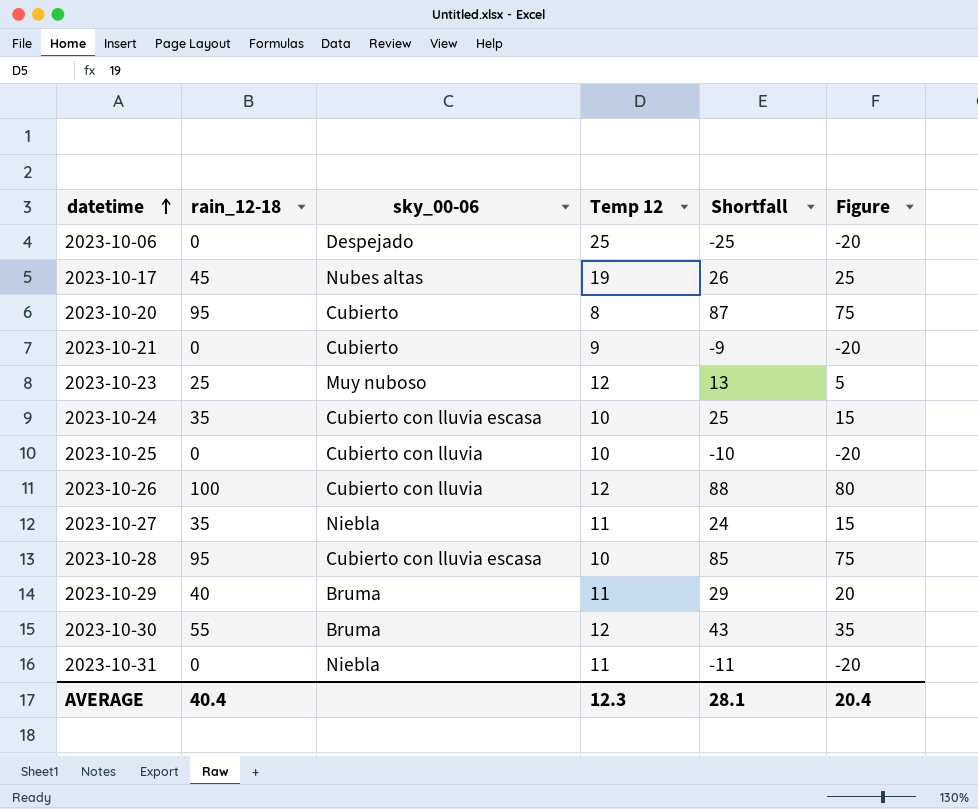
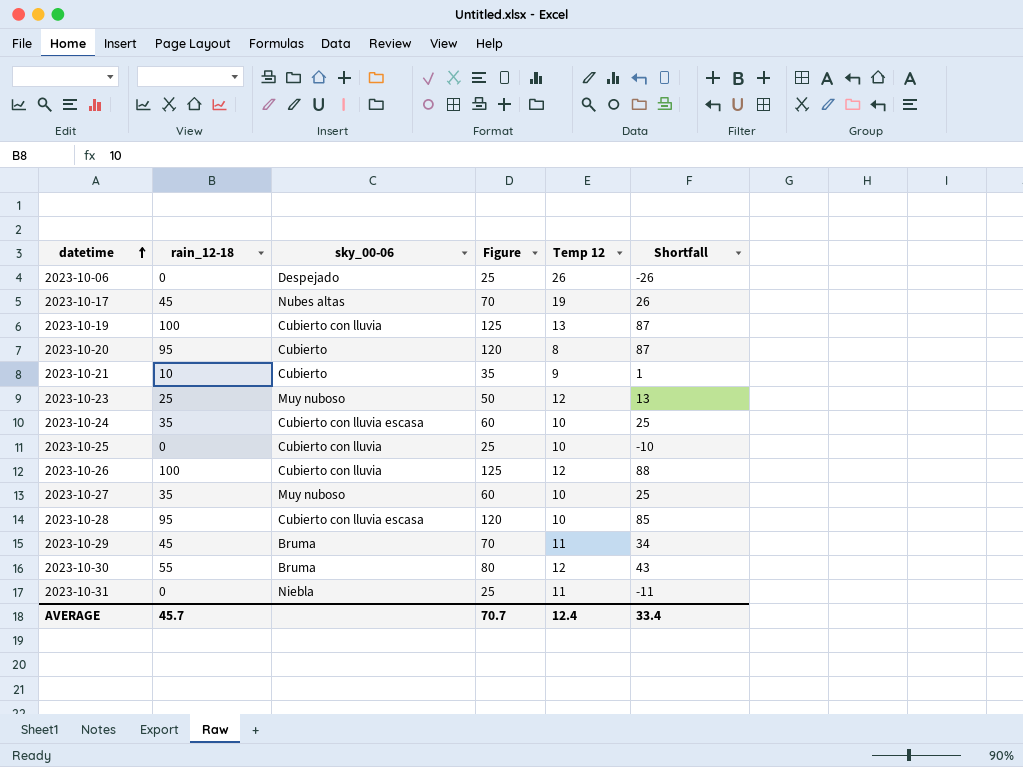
column Figure | formula: [rain_12-18] - 20 -> [rain_12-18] + 25
column Figure | position: 6 -> 4
2023-10-06 | Temp 12: 25 -> 26
2023-10-06 | Shortfall: -25 -> -26
row 2023-10-19: none -> 100 | Cubierto con lluvia | 125 | 13 | 87
2023-10-21 | rain_12-18: 0 -> 10
2023-10-21 | Shortfall: -9 -> 1
2023-10-27 | sky_00-06: Niebla -> Muy nuboso
2023-10-27 | Temp 12: 11 -> 10
2023-10-27 | Shortfall: 24 -> 25
2023-10-29 | rain_12-18: 40 -> 45
2023-10-29 | Shortfall: 29 -> 34
AVERAGE | rain_12-18: 40.4 -> 45.7
AVERAGE | Figure: 20.4 -> 70.7
AVERAGE | Temp 12: 12.3 -> 12.4
AVERAGE | Shortfall: 28.1 -> 33.4

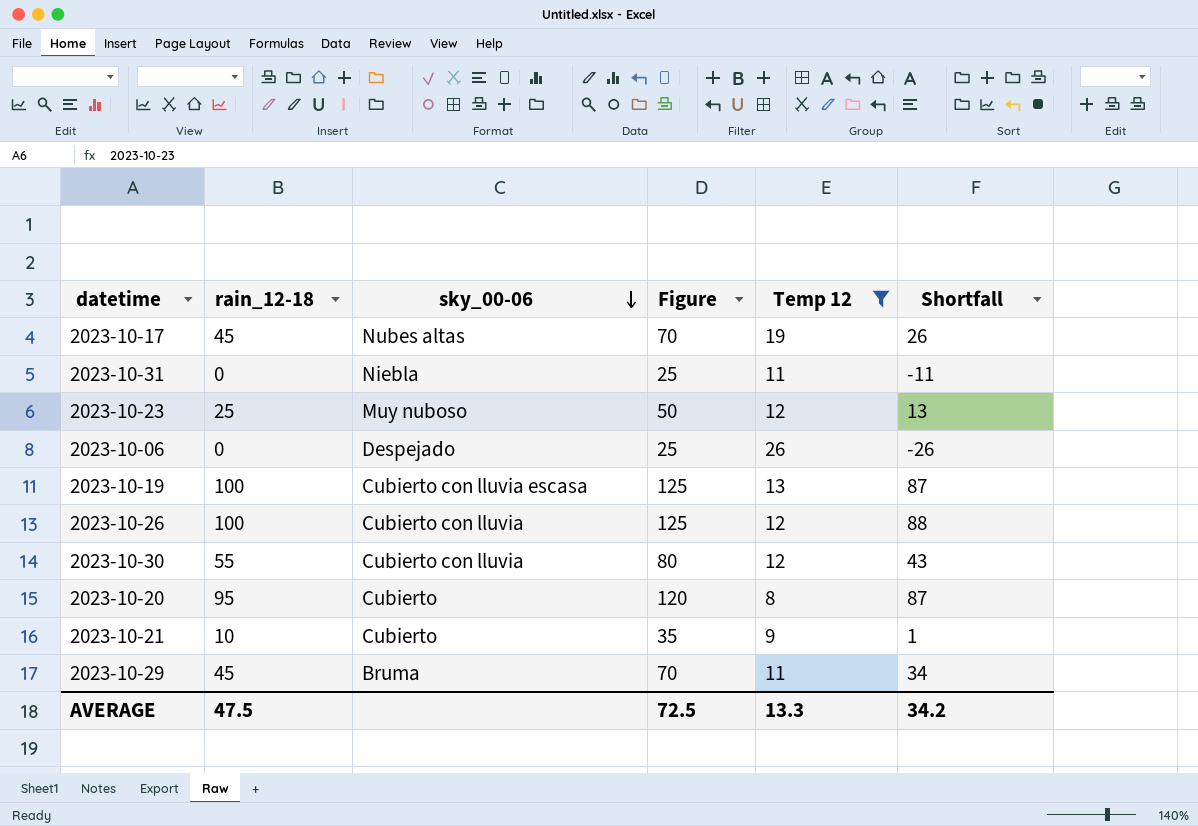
filter: none -> Temp 12 != 10
row order: datetime ascending -> sky_00-06 descending
2023-10-19 | sky_00-06: Cubierto con lluvia -> Cubierto con lluvia escasa
2023-10-30 | sky_00-06: Bruma -> Cubierto con lluvia
AVERAGE | rain_12-18: 45.7 -> 47.5
AVERAGE | Figure: 70.7 -> 72.5
AVERAGE | Temp 12: 12.4 -> 13.3
AVERAGE | Shortfall: 33.4 -> 34.2

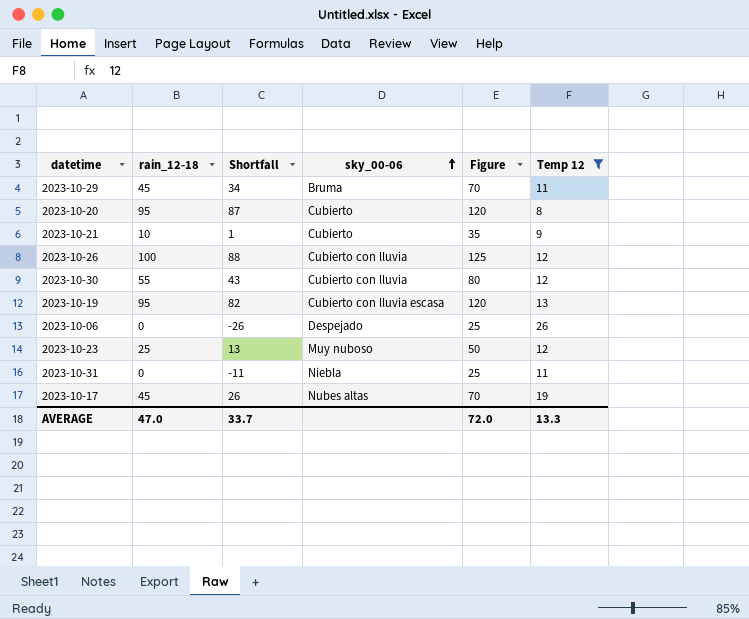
row order: sky_00-06 descending -> sky_00-06 ascending
column Shortfall | position: 6 -> 3
2023-10-19 | rain_12-18: 100 -> 95
2023-10-19 | Shortfall: 87 -> 82
2023-10-19 | Figure: 125 -> 120
AVERAGE | rain_12-18: 47.5 -> 47.0
AVERAGE | Shortfall: 34.2 -> 33.7
AVERAGE | Figure: 72.5 -> 72.0

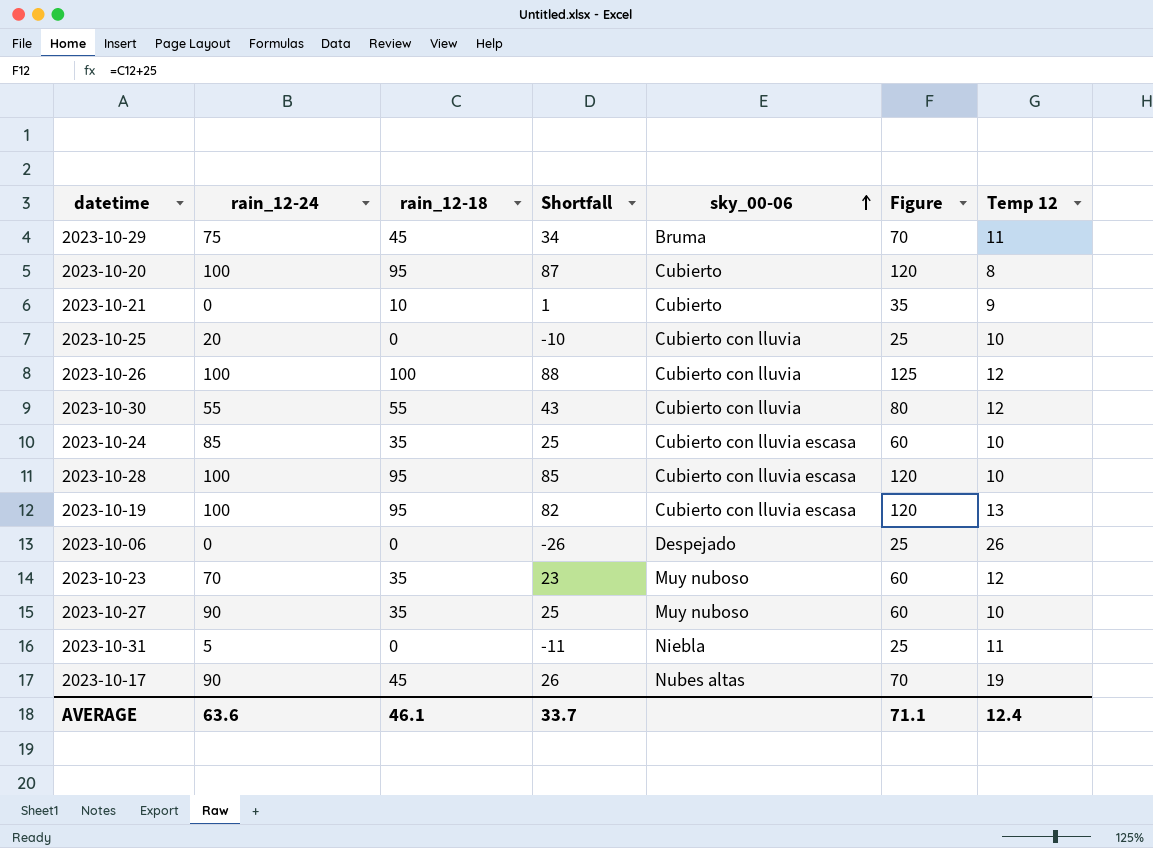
filter: Temp 12 != 10 -> none
column rain_12-24 | position: none -> 2
2023-10-23 | rain_12-18: 25 -> 35
2023-10-23 | Shortfall: 13 -> 23
2023-10-23 | Figure: 50 -> 60
AVERAGE | rain_12-18: 47.0 -> 46.1
AVERAGE | Figure: 72.0 -> 71.1
AVERAGE | Temp 12: 13.3 -> 12.4

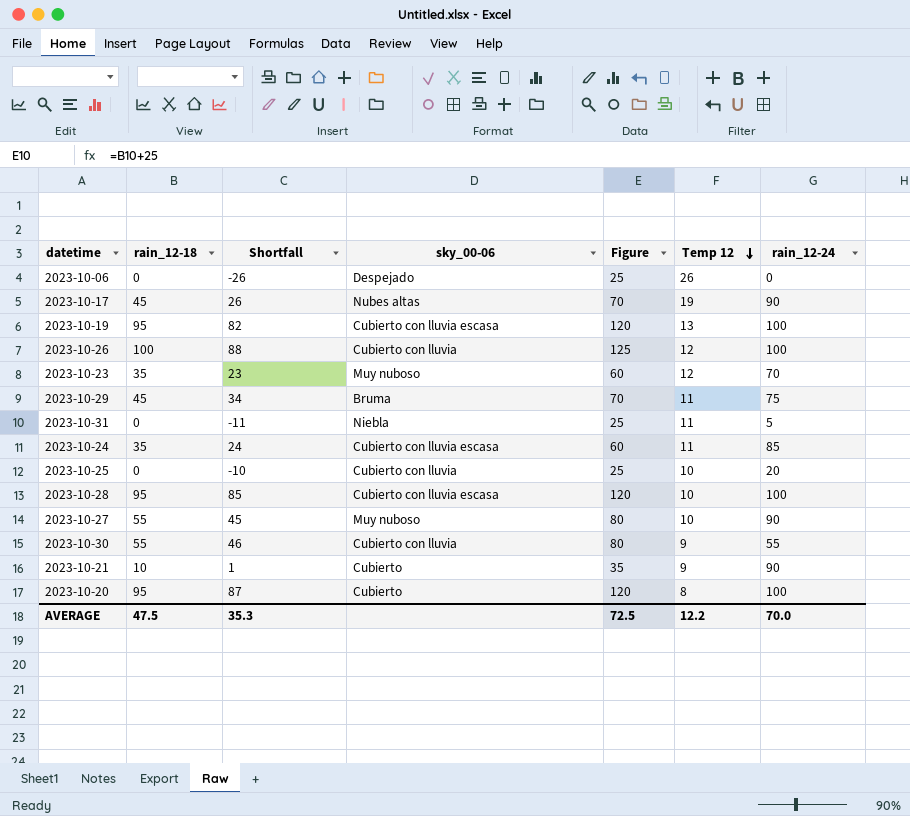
row order: sky_00-06 ascending -> Temp 12 descending
column rain_12-24 | position: 2 -> 7
2023-10-24 | Shortfall: 25 -> 24
2023-10-24 | Temp 12: 10 -> 11
2023-10-27 | rain_12-18: 35 -> 55
2023-10-27 | Shortfall: 25 -> 45
2023-10-27 | Figure: 60 -> 80
2023-10-30 | Shortfall: 43 -> 46
2023-10-30 | Temp 12: 12 -> 9
2023-10-21 | rain_12-24: 0 -> 90
AVERAGE | rain_12-18: 46.1 -> 47.5
AVERAGE | Shortfall: 33.7 -> 35.3
AVERAGE | Figure: 71.1 -> 72.5
AVERAGE | Temp 12: 12.4 -> 12.2
AVERAGE | rain_12-24: 63.6 -> 70.0

